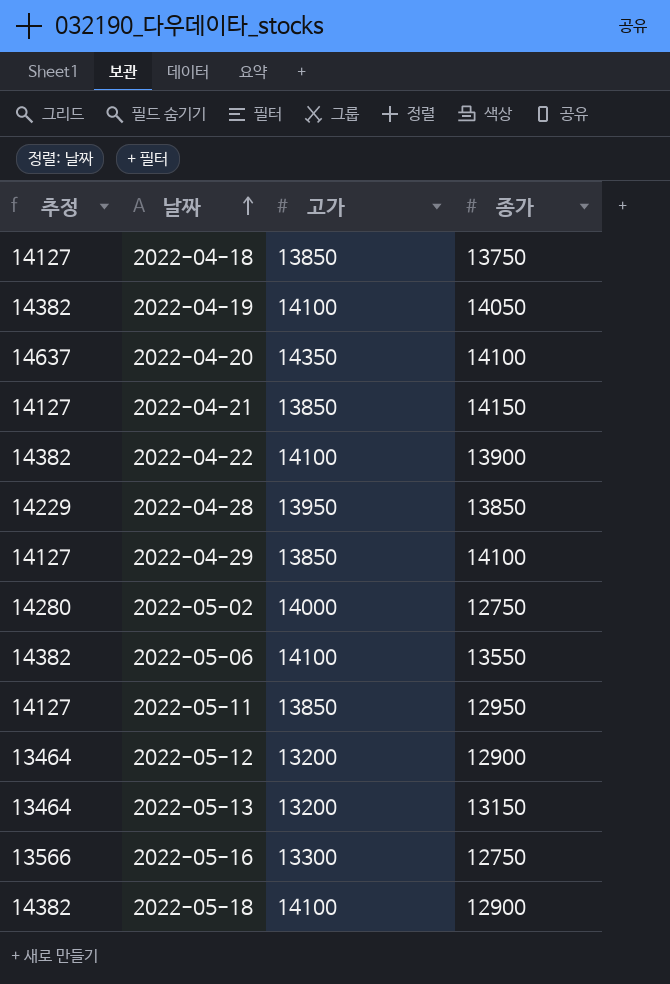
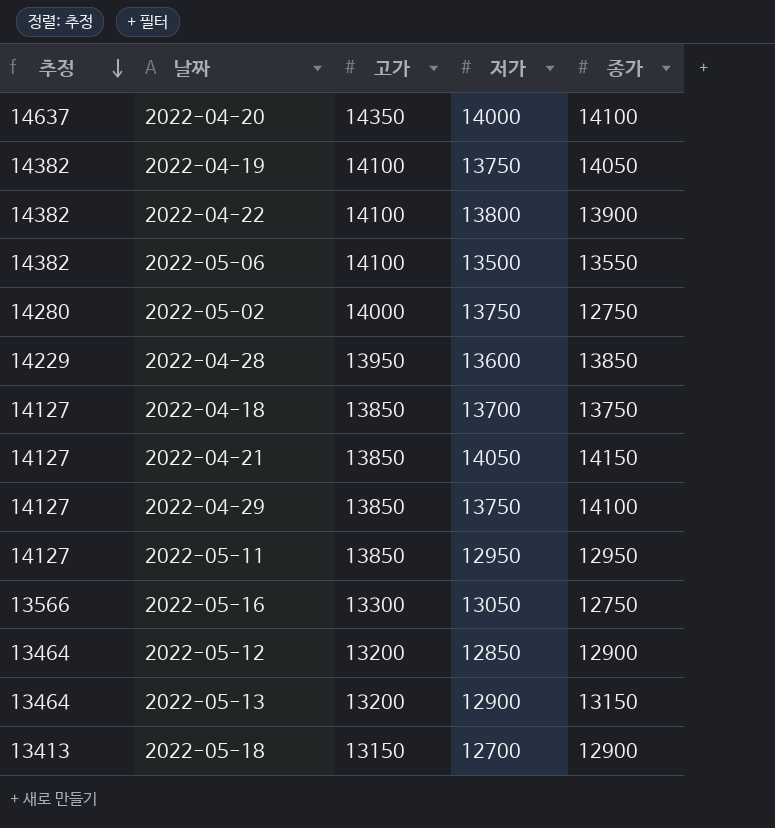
row order: 날짜 ascending -> 추정 descending
column 저가 | position: none -> 4
2022-05-18 | 추정: 14382 -> 13413
2022-05-18 | 고가: 14100 -> 13150

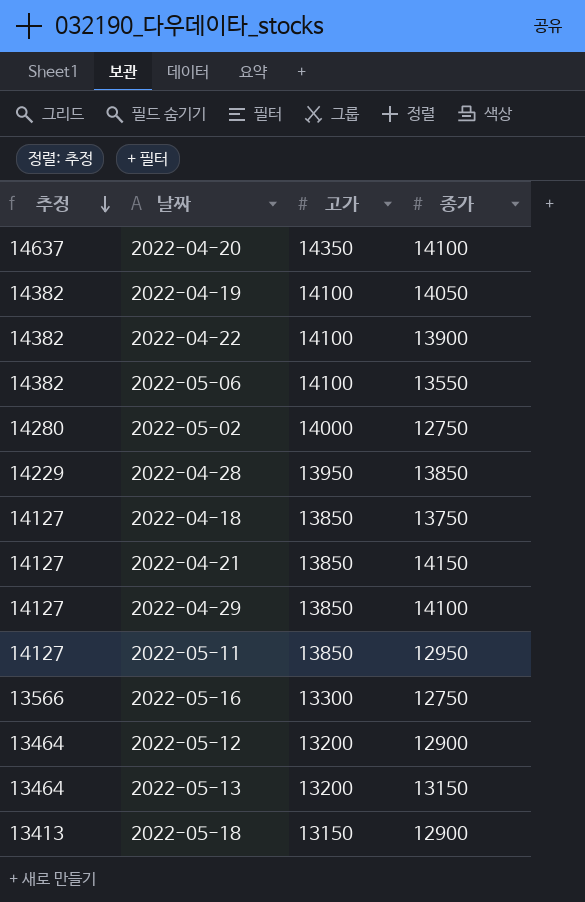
column 저가 | position: 4 -> none

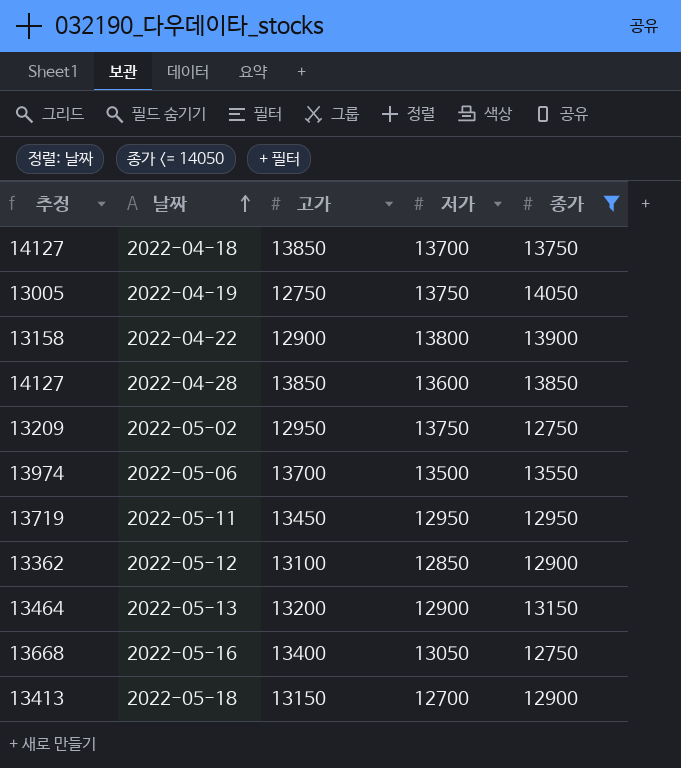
filter: none -> 종가 <= 14050
row order: 추정 descending -> 날짜 ascending
column 저가 | position: none -> 4
2022-04-19 | 추정: 14382 -> 13005
2022-04-19 | 고가: 14100 -> 12750
2022-04-22 | 추정: 14382 -> 13158
2022-04-22 | 고가: 14100 -> 12900
2022-04-28 | 추정: 14229 -> 14127
2022-04-28 | 고가: 13950 -> 13850
2022-05-02 | 추정: 14280 -> 13209
2022-05-02 | 고가: 14000 -> 12950
2022-05-06 | 추정: 14382 -> 13974
2022-05-06 | 고가: 14100 -> 13700
2022-05-11 | 추정: 14127 -> 13719
2022-05-11 | 고가: 13850 -> 13450
2022-05-12 | 추정: 13464 -> 13362
2022-05-12 | 고가: 13200 -> 13100
2022-05-16 | 추정: 13566 -> 13668
2022-05-16 | 고가: 13300 -> 13400

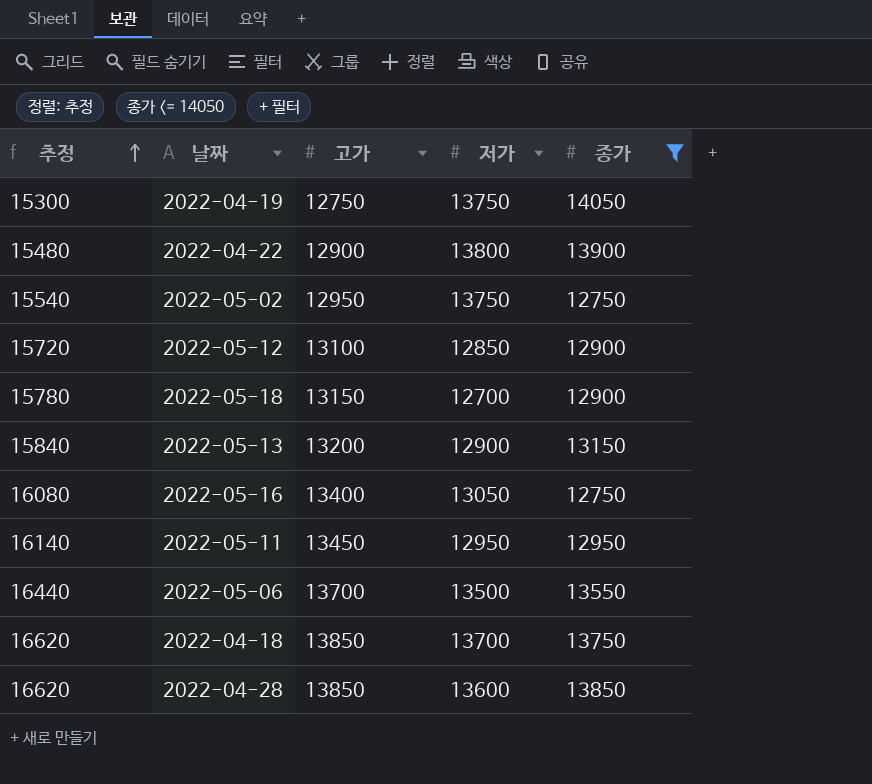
row order: 날짜 ascending -> 추정 ascending
column 추정 | formula: [고가] * 1.02 -> [고가] * 1.2

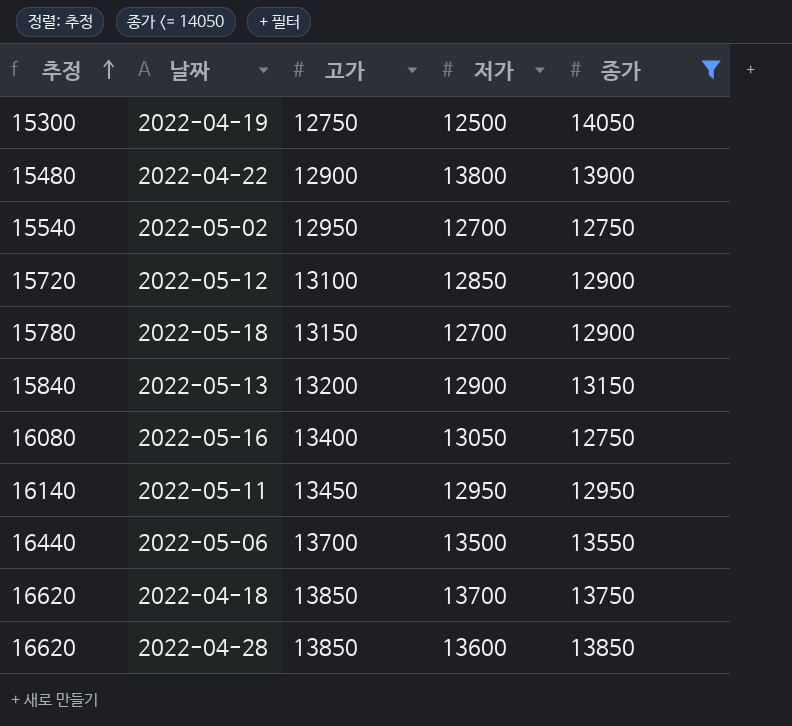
2022-04-19 | 저가: 13750 -> 12500
2022-05-02 | 저가: 13750 -> 12700

